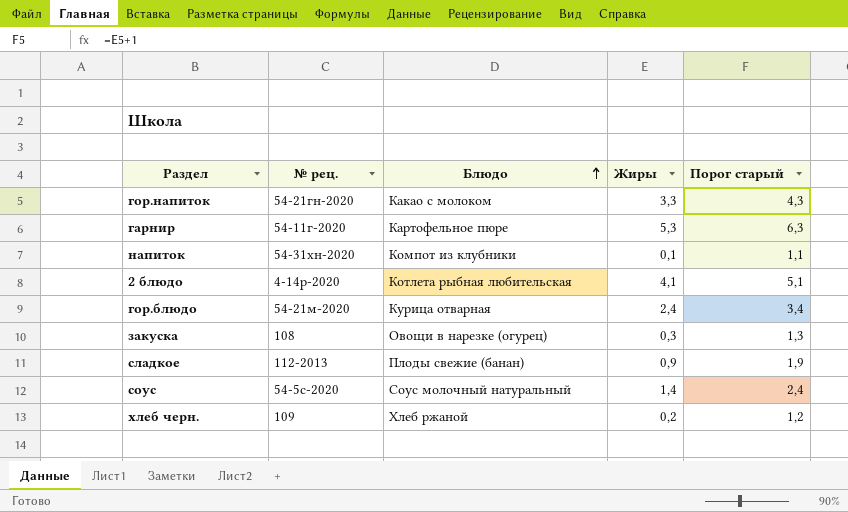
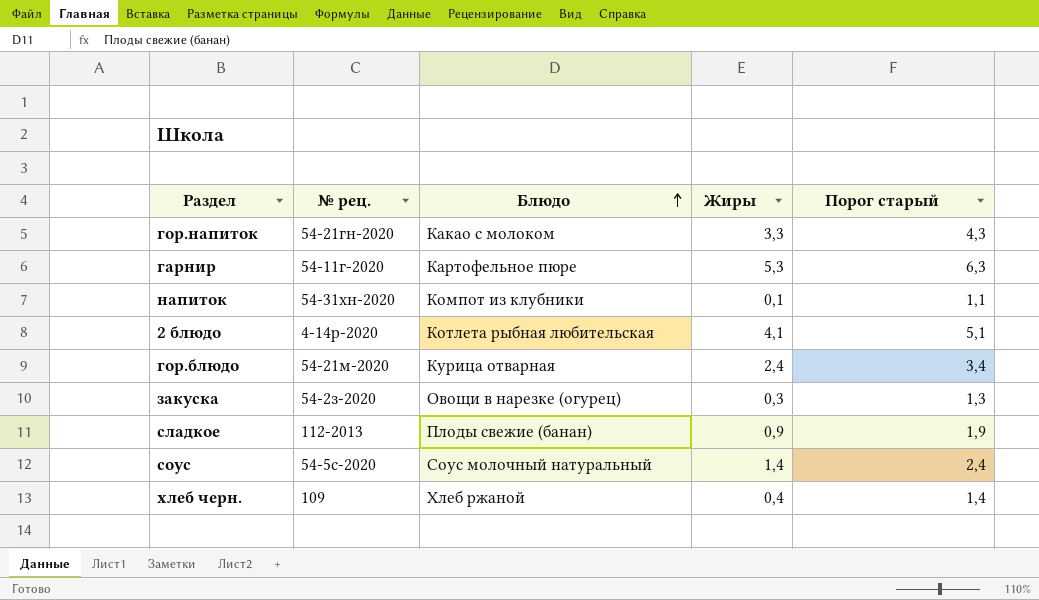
закуска | № рец.: 108 -> 54-2з-2020
хлеб черн. | Жиры: 0,2 -> 0,4
хлеб черн. | Порог старый: 1,2 -> 1,4

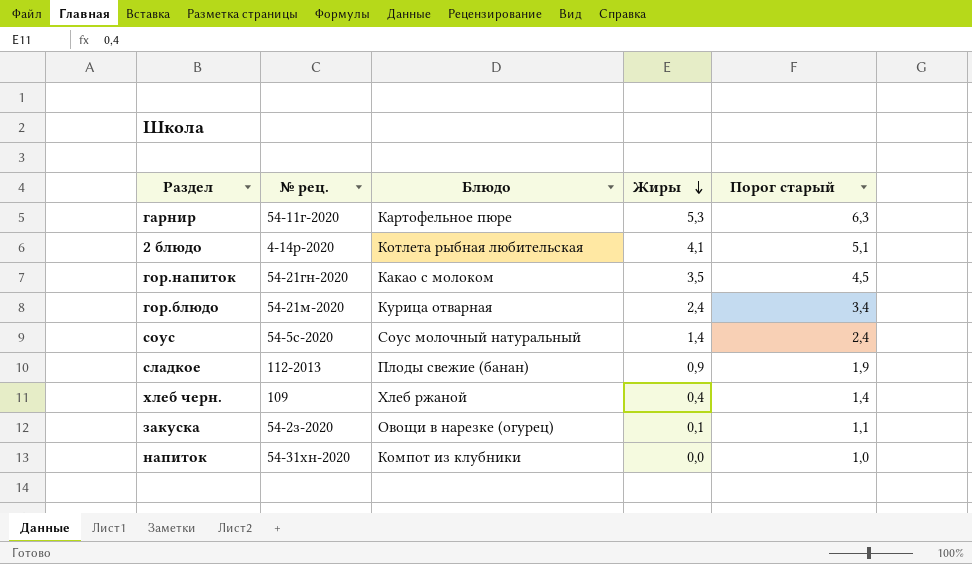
row order: Блюдо ascending -> Жиры descending
гор.напиток | Жиры: 3,3 -> 3,5
гор.напиток | Порог старый: 4,3 -> 4,5
закуска | Жиры: 0,3 -> 0,1
закуска | Порог старый: 1,3 -> 1,1
напиток | Жиры: 0,1 -> 0,0
напиток | Порог старый: 1,1 -> 1,0

